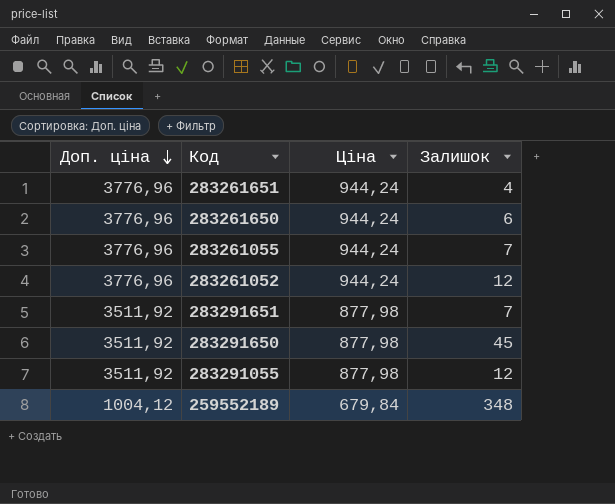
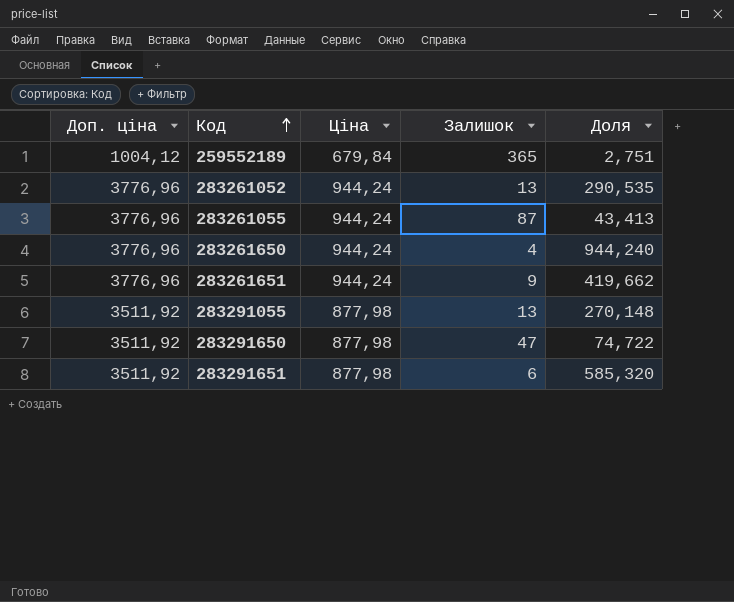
row order: Доп. ціна descending -> Код ascending
column Доля | formula: none -> [Доп. ціна] / [Залишок]
259552189 | Залишок: 348 -> 365
283261052 | Залишок: 12 -> 13
283261055 | Залишок: 7 -> 87
283261650 | Залишок: 6 -> 4
283261651 | Залишок: 4 -> 9
283291055 | Залишок: 12 -> 13
283291650 | Залишок: 45 -> 47
283291651 | Залишок: 7 -> 6

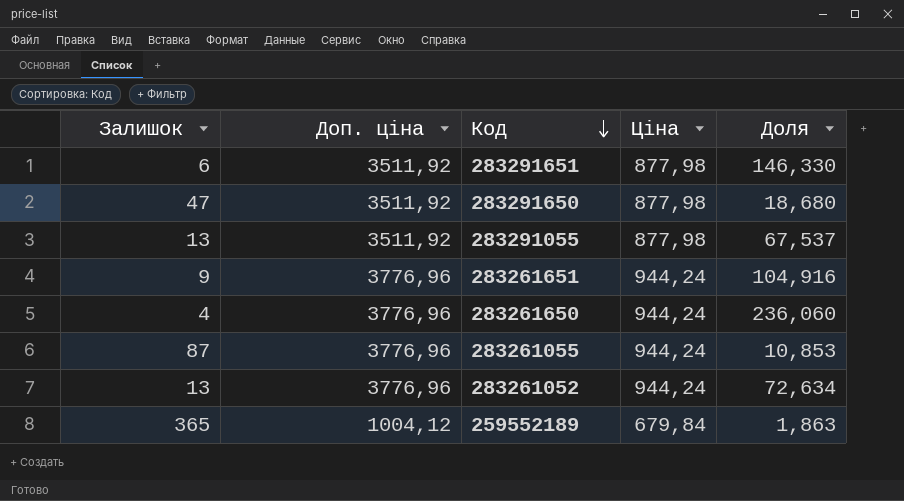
row order: Код ascending -> Код descending
column Залишок | position: 4 -> 1
column Доля | formula: [Доп. ціна] / [Залишок] -> [Ціна] / [Залишок]

